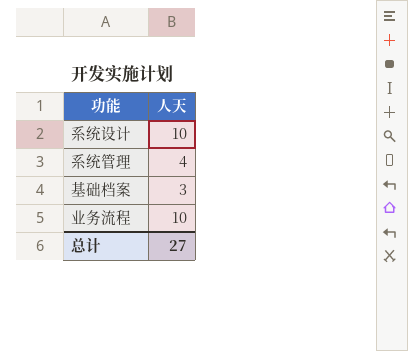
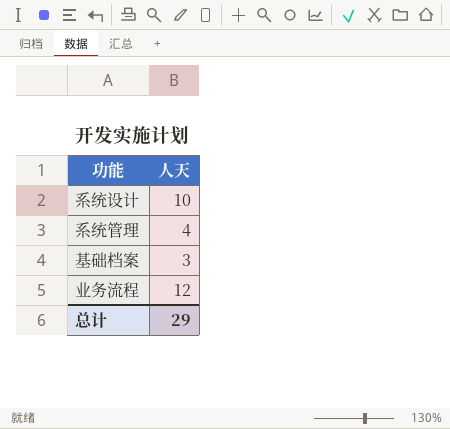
业务流程 | 人天: 10 -> 12
总计 | 人天: 27 -> 29

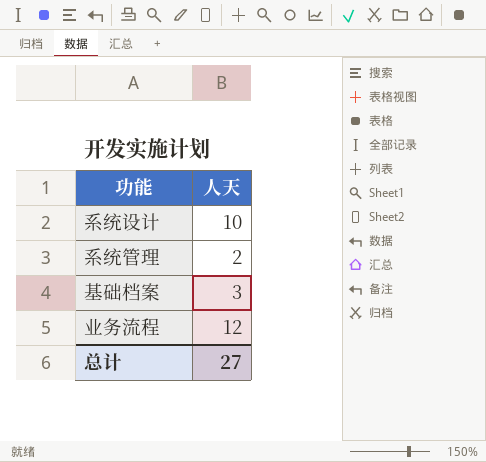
系统管理 | 人天: 4 -> 2
总计 | 人天: 29 -> 27

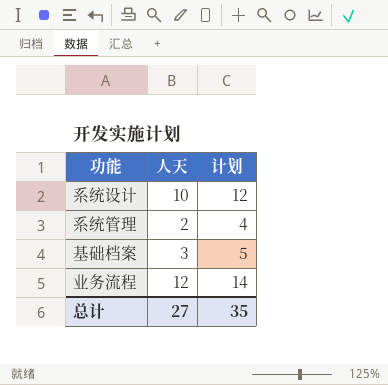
column 计划 | formula: none -> [人天] + 2

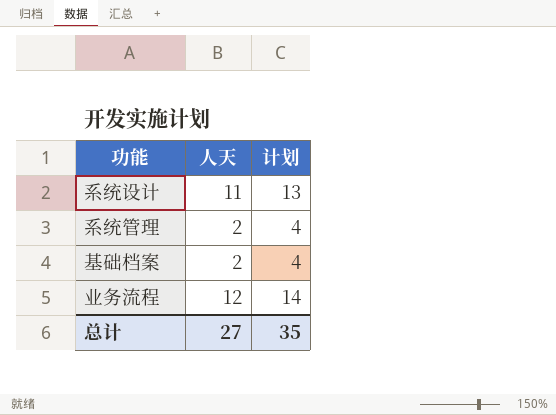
系统设计 | 人天: 10 -> 11
系统设计 | 计划: 12 -> 13
基础档案 | 人天: 3 -> 2
基础档案 | 计划: 5 -> 4

